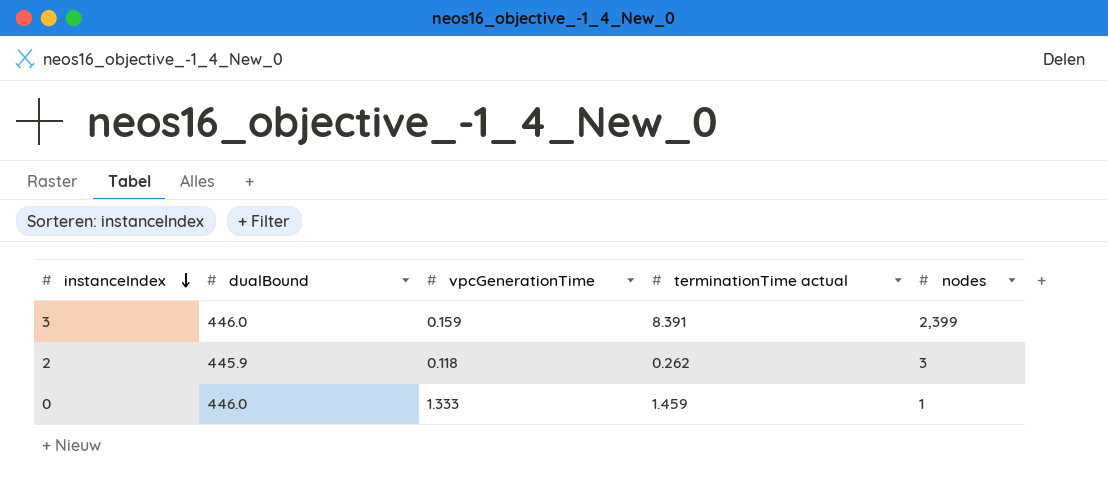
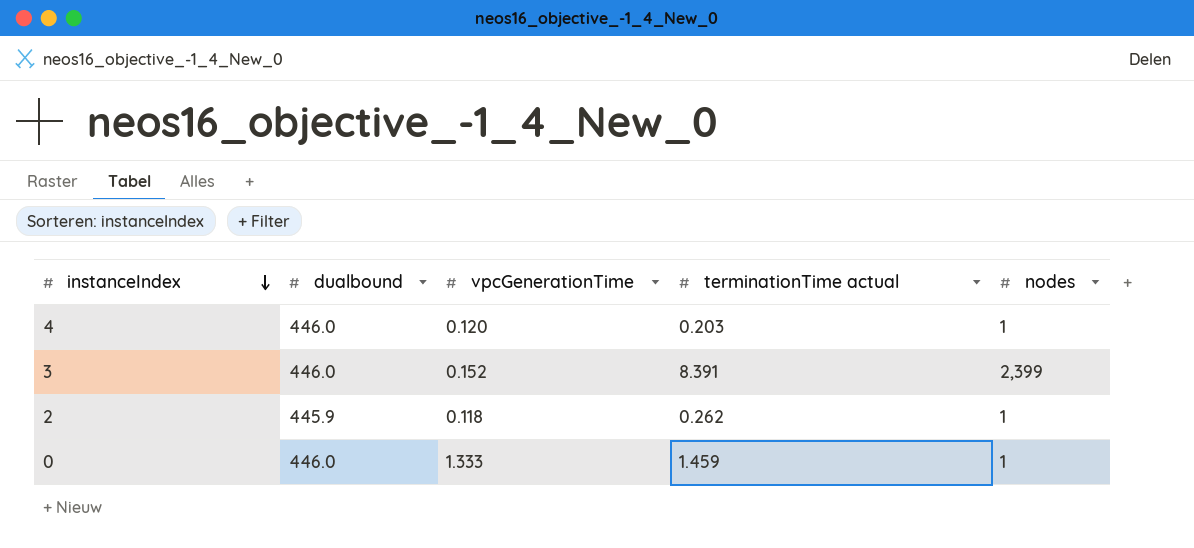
column name: dualBound -> dualbound
row 4: none -> 446.0 | 0.120 | 0.203 | 1
3 | vpcGenerationTime: 0.159 -> 0.152
2 | nodes: 3 -> 1

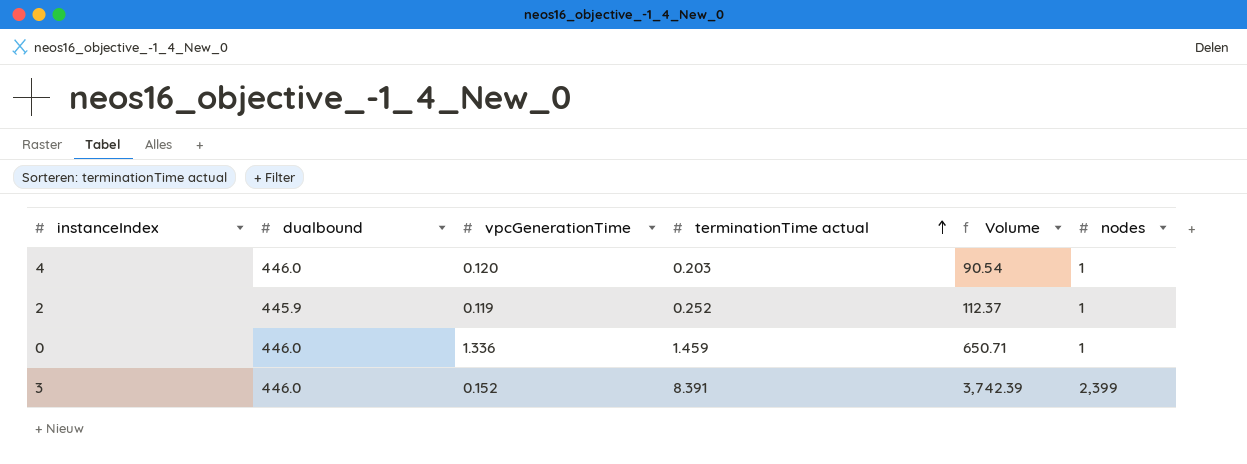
row order: instanceIndex descending -> terminationTime actual ascending
column Volume | formula: none -> [dualbound] * [terminationTime actual]
2 | vpcGenerationTime: 0.118 -> 0.119
2 | terminationTime actual: 0.262 -> 0.252
0 | vpcGenerationTime: 1.333 -> 1.336

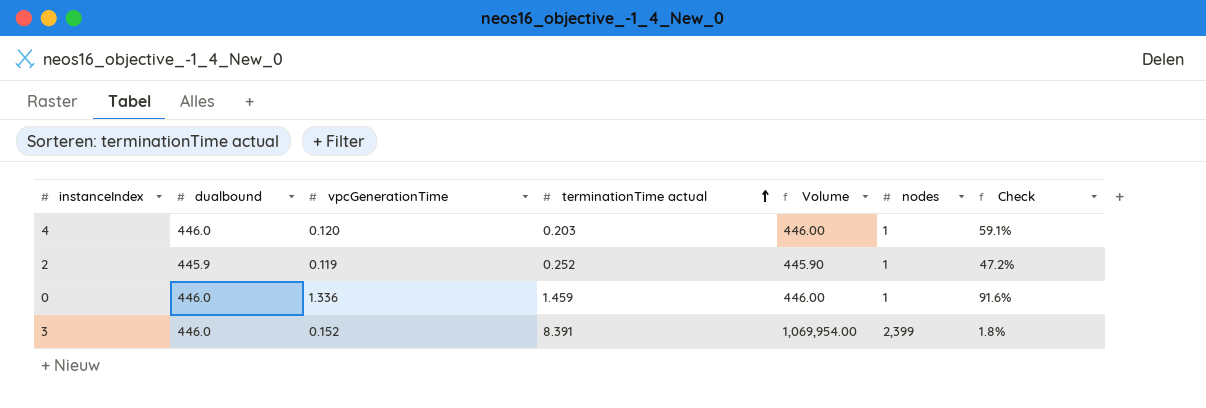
column Volume | formula: [dualbound] * [terminationTime actual] -> [dualbound] * [nodes]
column Check | formula: none -> [vpcGenerationTime] / [terminationTime actual]

